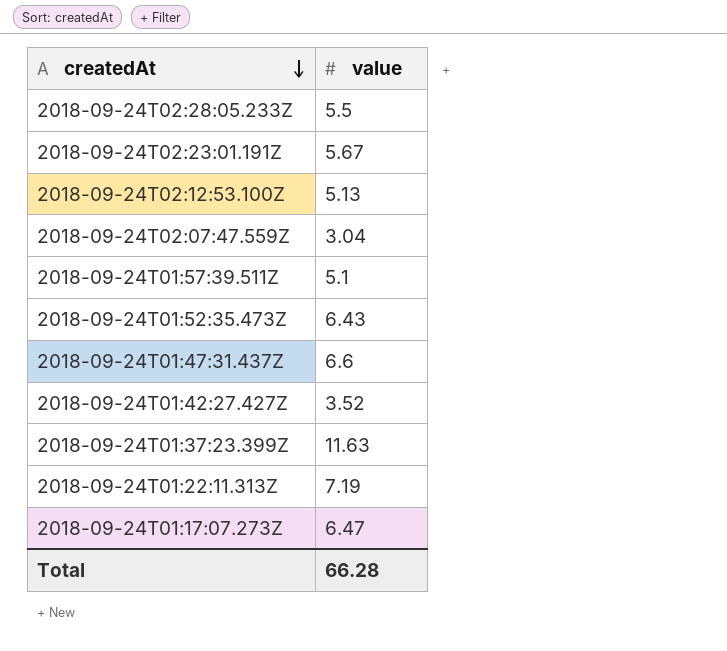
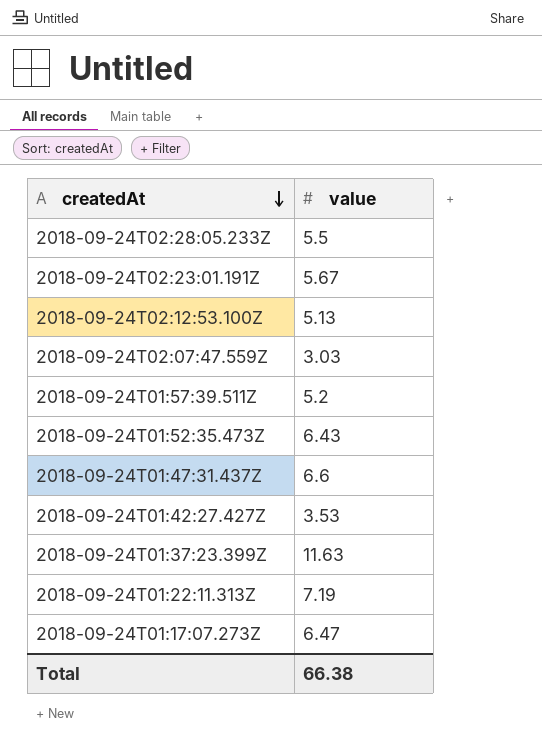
2018-09-24T02:07:47.559Z | value: 3.04 -> 3.03
2018-09-24T01:57:39.511Z | value: 5.1 -> 5.2
2018-09-24T01:42:27.427Z | value: 3.52 -> 3.53
Total | value: 66.28 -> 66.38

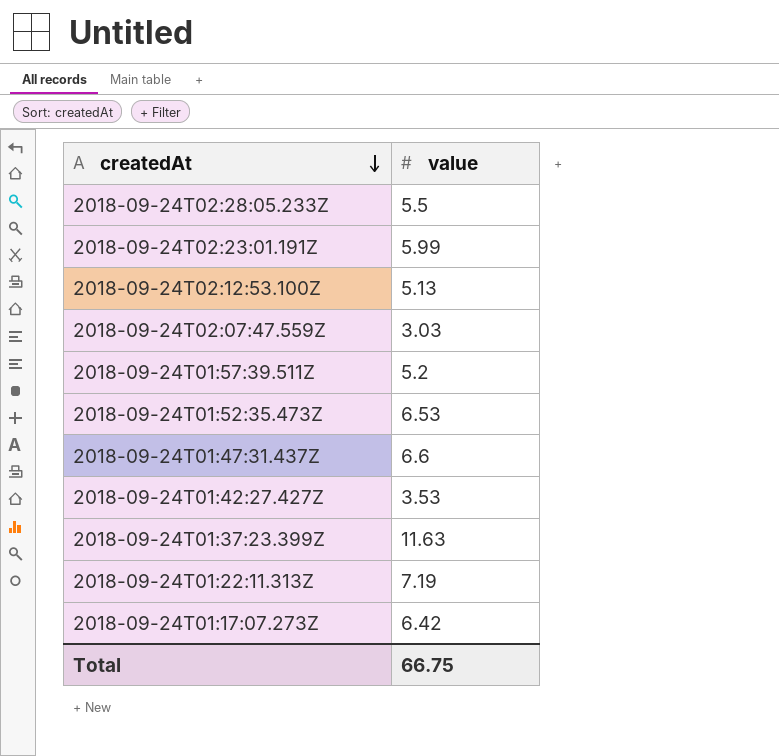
2018-09-24T02:23:01.191Z | value: 5.67 -> 5.99
2018-09-24T01:52:35.473Z | value: 6.43 -> 6.53
2018-09-24T01:17:07.273Z | value: 6.47 -> 6.42
Total | value: 66.38 -> 66.75

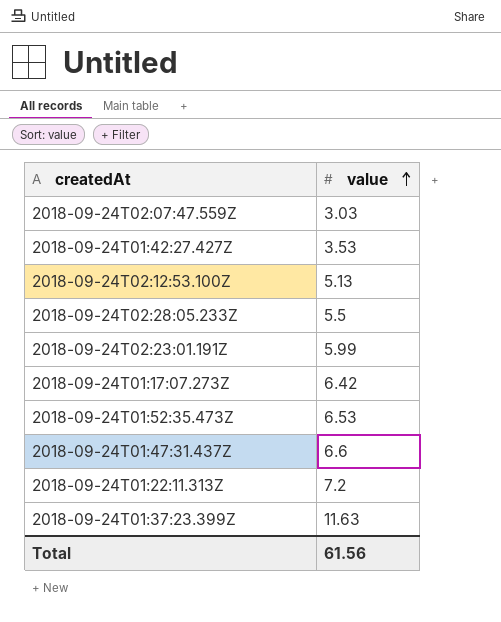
row order: createdAt descending -> value ascending
row 2018-09-24T01:57:39.511Z: 5.2 -> none
2018-09-24T01:22:11.313Z | value: 7.19 -> 7.2
Total | value: 66.75 -> 61.56

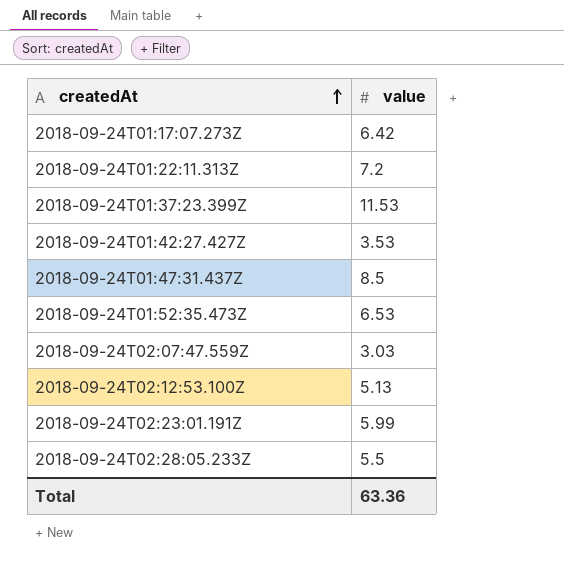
row order: value ascending -> createdAt ascending
2018-09-24T01:37:23.399Z | value: 11.63 -> 11.53
2018-09-24T01:47:31.437Z | value: 6.6 -> 8.5
Total | value: 61.56 -> 63.36

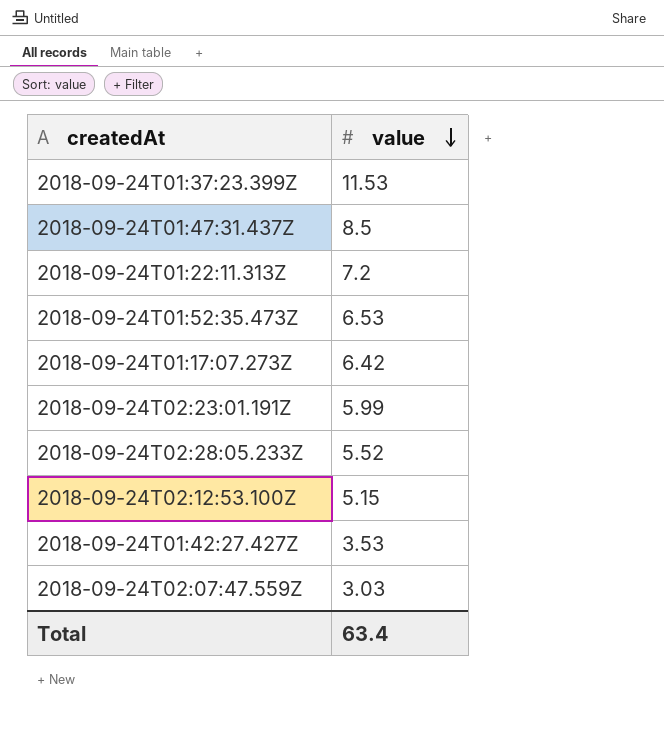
row order: createdAt ascending -> value descending
2018-09-24T02:28:05.233Z | value: 5.5 -> 5.52
2018-09-24T02:12:53.100Z | value: 5.13 -> 5.15
Total | value: 63.36 -> 63.4

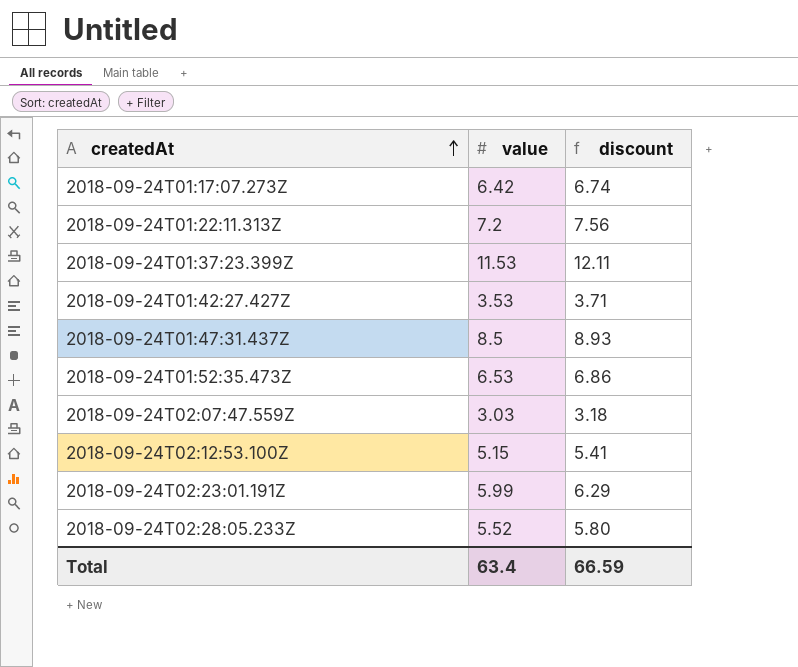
row order: value descending -> createdAt ascending
column discount | formula: none -> [value] * 1.05

